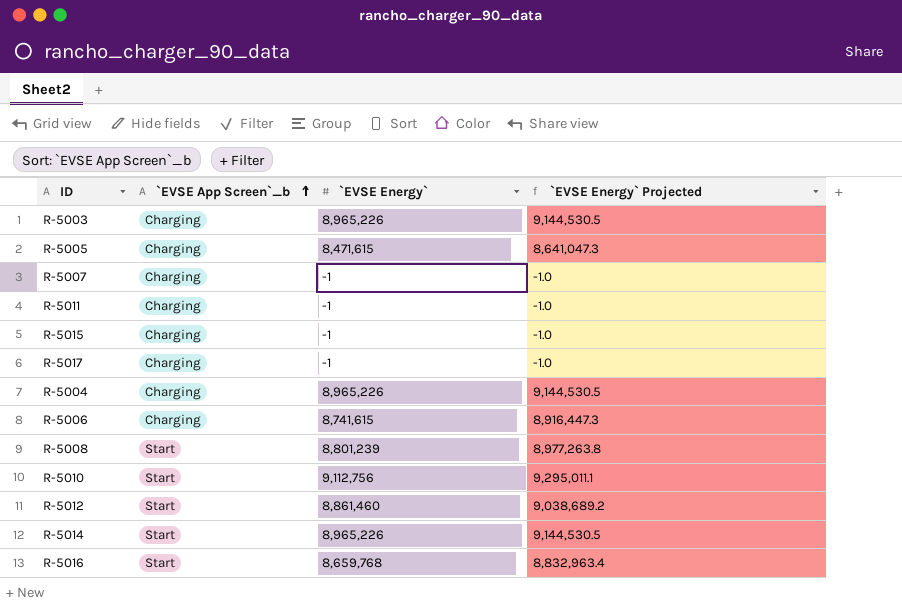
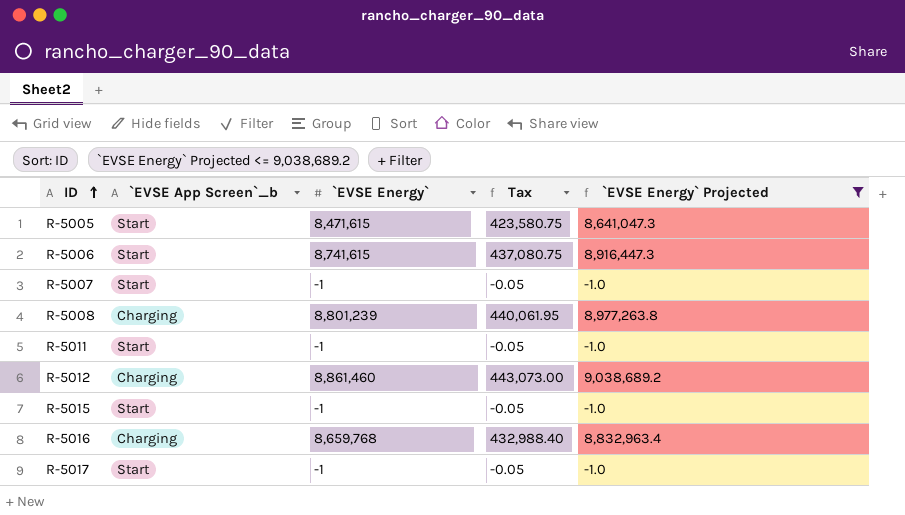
filter: none -> `EVSE Energy` Projected <= 9,038,689.2
row order: `EVSE App Screen`_b ascending -> ID ascending
column Tax | formula: none -> [`EVSE Energy`] * 0.05
R-5005 | `EVSE App Screen`_b: Charging -> Start
R-5006 | `EVSE App Screen`_b: Charging -> Start
R-5007 | `EVSE App Screen`_b: Charging -> Start
R-5008 | `EVSE App Screen`_b: Start -> Charging
R-5011 | `EVSE App Screen`_b: Charging -> Start
R-5012 | `EVSE App Screen`_b: Start -> Charging
R-5015 | `EVSE App Screen`_b: Charging -> Start
R-5016 | `EVSE App Screen`_b: Start -> Charging
R-5017 | `EVSE App Screen`_b: Charging -> Start

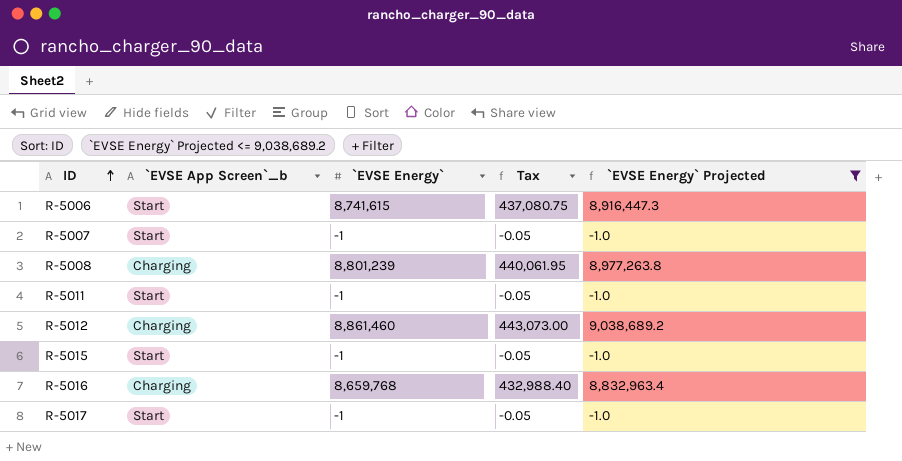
row R-5005: Start | 8,471,615 | 423,580.75 | 8,641,047.3 -> none

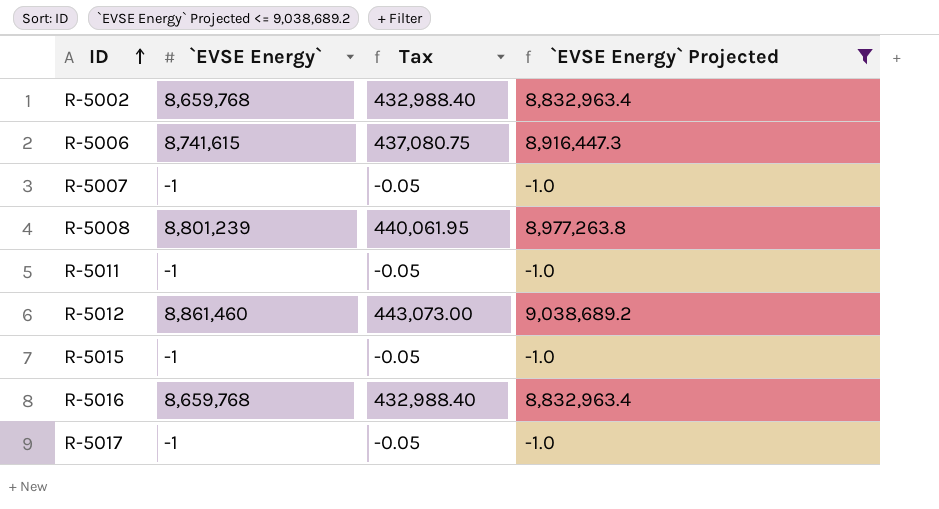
column `EVSE App Screen`_b | position: 2 -> none
row R-5002: none -> 8,659,768 | 432,988.40 | 8,832,963.4

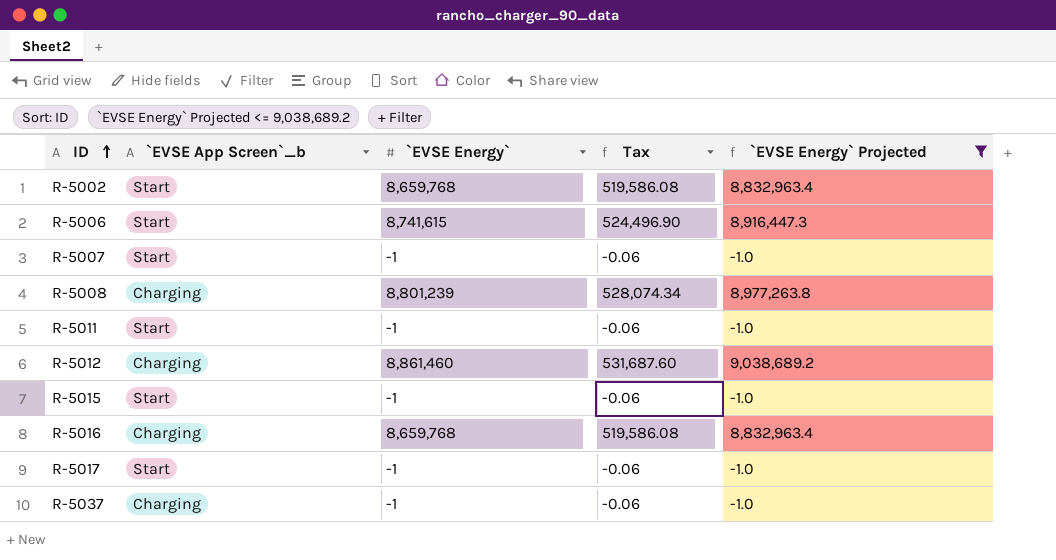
column `EVSE App Screen`_b | position: none -> 2
column Tax | formula: [`EVSE Energy`] * 0.05 -> [`EVSE Energy`] * 0.06
row R-5037: none -> Charging | -1 | -0.06 | -1.0

